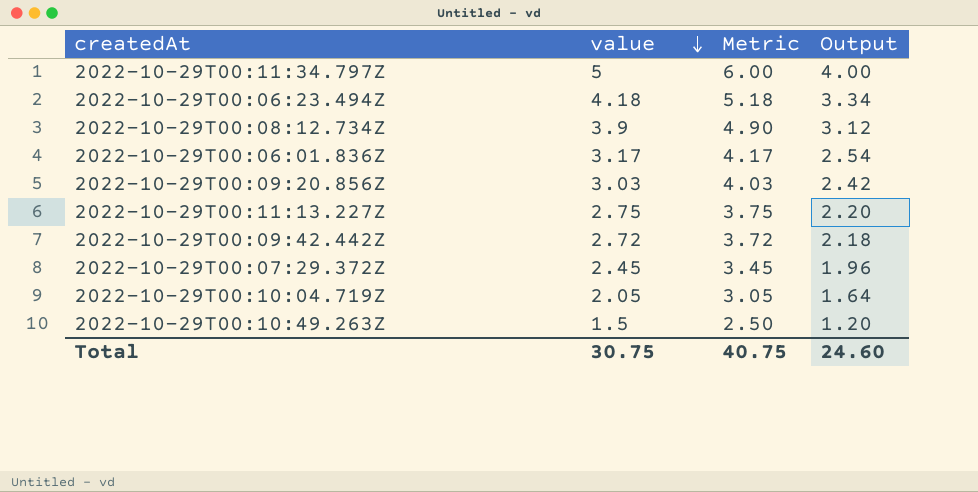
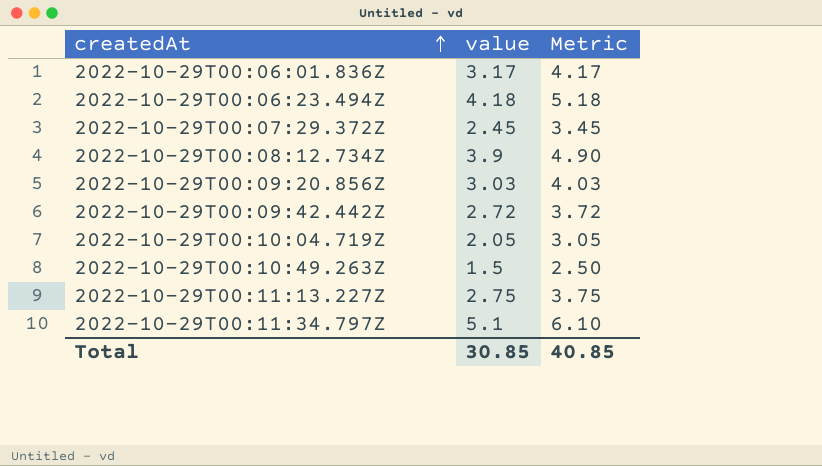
row order: value descending -> createdAt ascending
column Output | formula: [value] * 0.8 -> none
2022-10-29T00:11:34.797Z | value: 5 -> 5.1
2022-10-29T00:11:34.797Z | Metric: 6.00 -> 6.10
Total | value: 30.75 -> 30.85
Total | Metric: 40.75 -> 40.85

